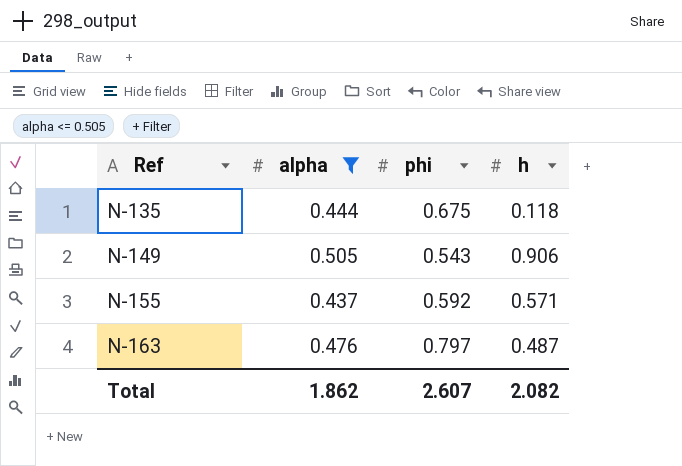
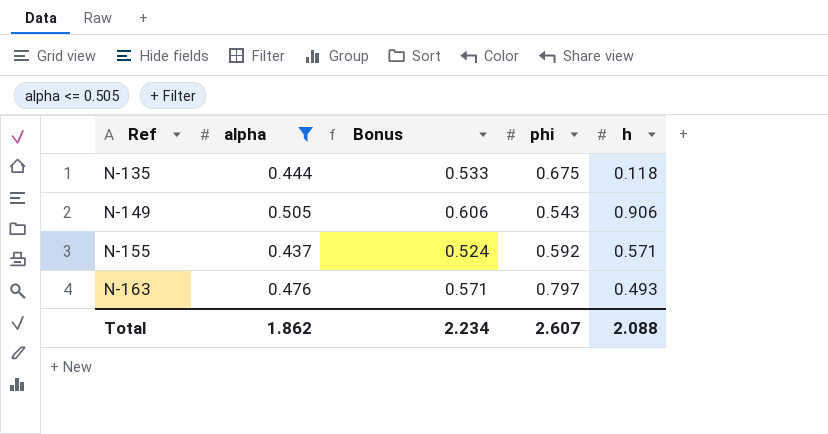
column Bonus | formula: none -> [alpha] * 1.2
N-163 | h: 0.487 -> 0.493
Total | h: 2.082 -> 2.088

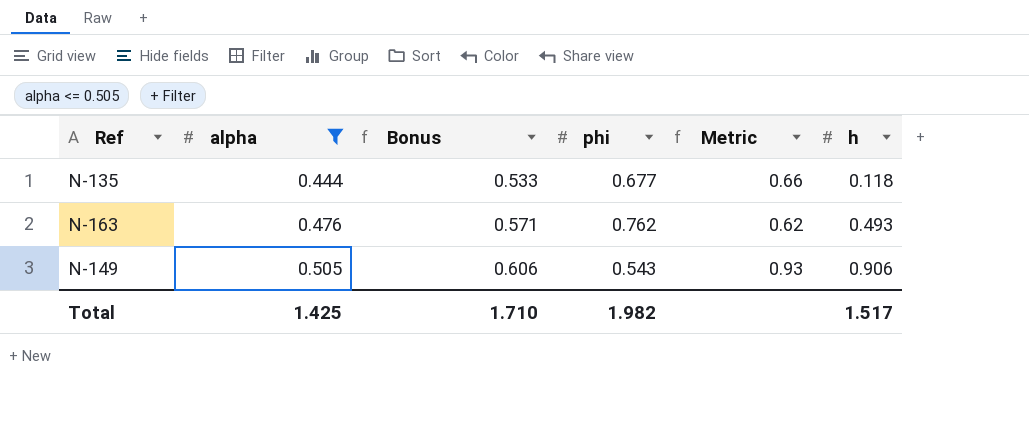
row order: Ref ascending -> alpha ascending
column Metric | formula: none -> [alpha] / [phi]
row N-155: 0.437 | 0.524 | 0.592 | 0.571 -> none
N-135 | phi: 0.675 -> 0.677
N-163 | phi: 0.797 -> 0.762
Total | alpha: 1.862 -> 1.425
Total | Bonus: 2.234 -> 1.710
Total | phi: 2.607 -> 1.982
Total | h: 2.088 -> 1.517

